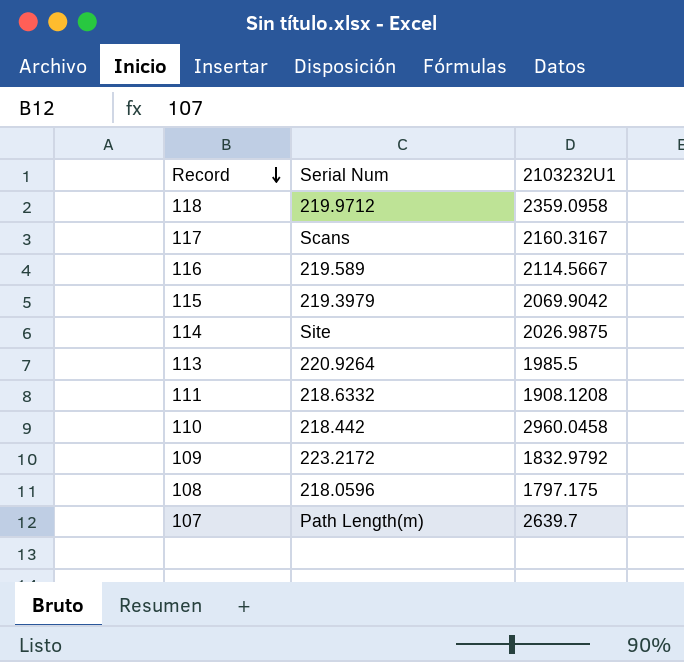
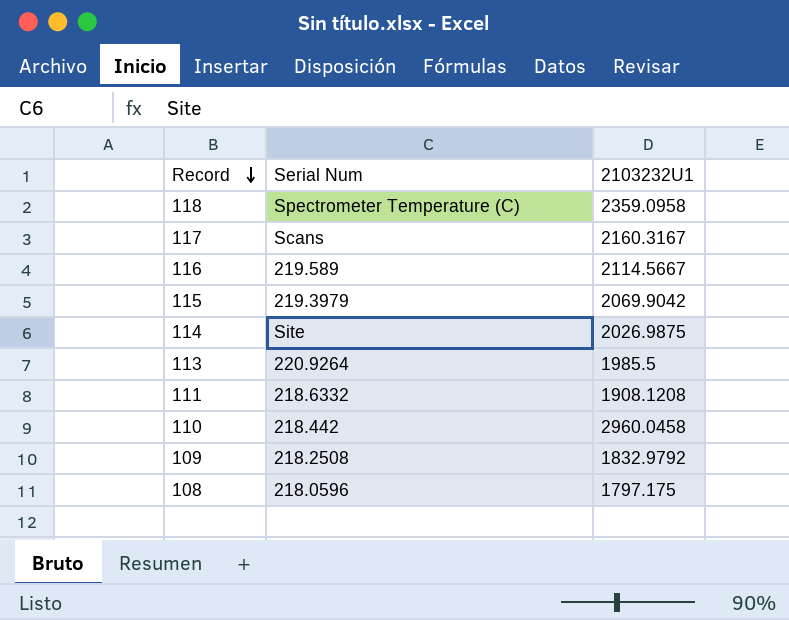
row 107: Path Length(m) | 2639.7 -> none
118 | Serial Num: 219.9712 -> Spectrometer Temperature (C)
109 | Serial Num: 223.2172 -> 218.2508

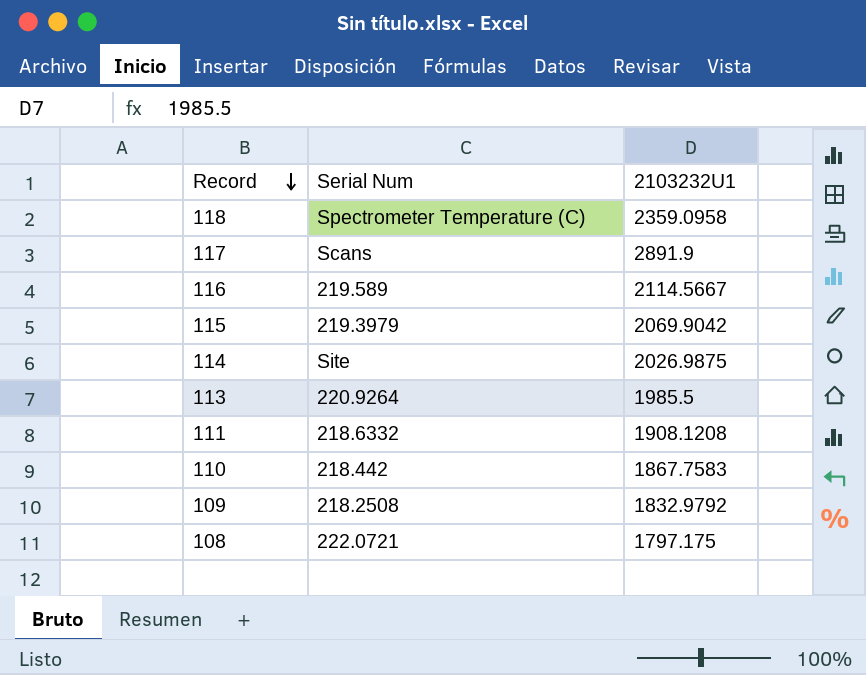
117 | 2103232U1: 2160.3167 -> 2891.9
110 | 2103232U1: 2960.0458 -> 1867.7583
108 | Serial Num: 218.0596 -> 222.0721

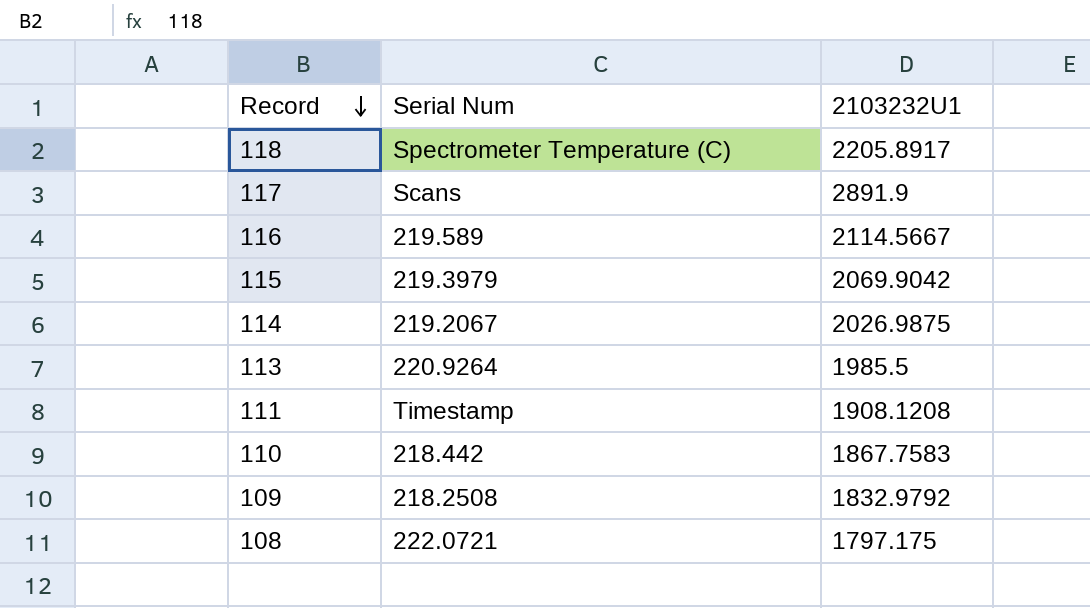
118 | 2103232U1: 2359.0958 -> 2205.8917
114 | Serial Num: Site -> 219.2067
111 | Serial Num: 218.6332 -> Timestamp

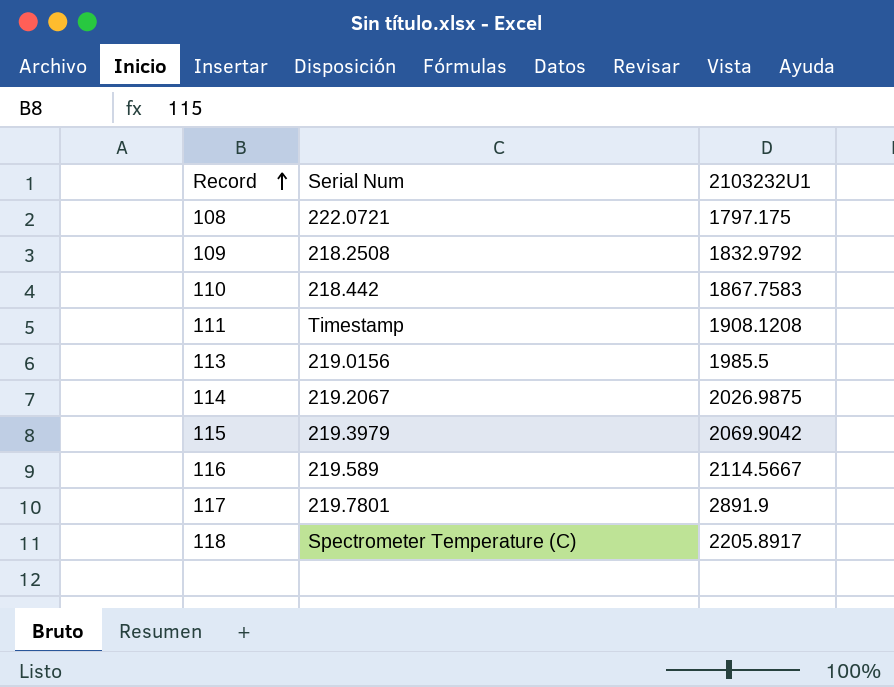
row order: Record descending -> Record ascending
113 | Serial Num: 220.9264 -> 219.0156
117 | Serial Num: Scans -> 219.7801

